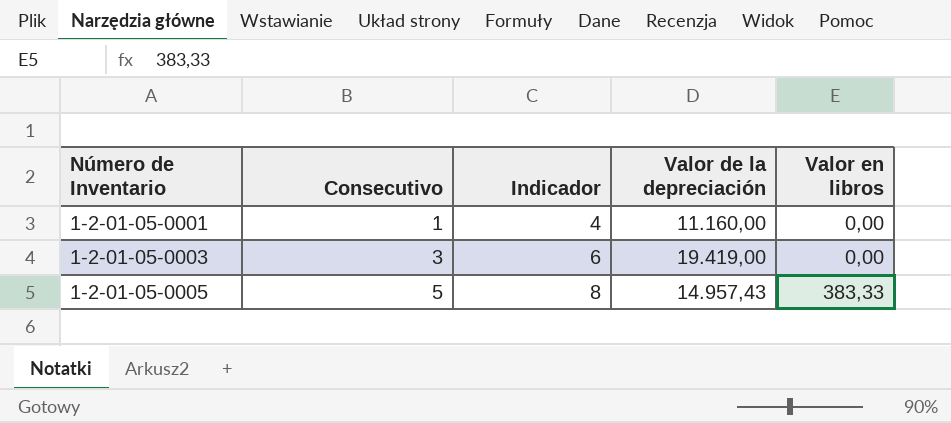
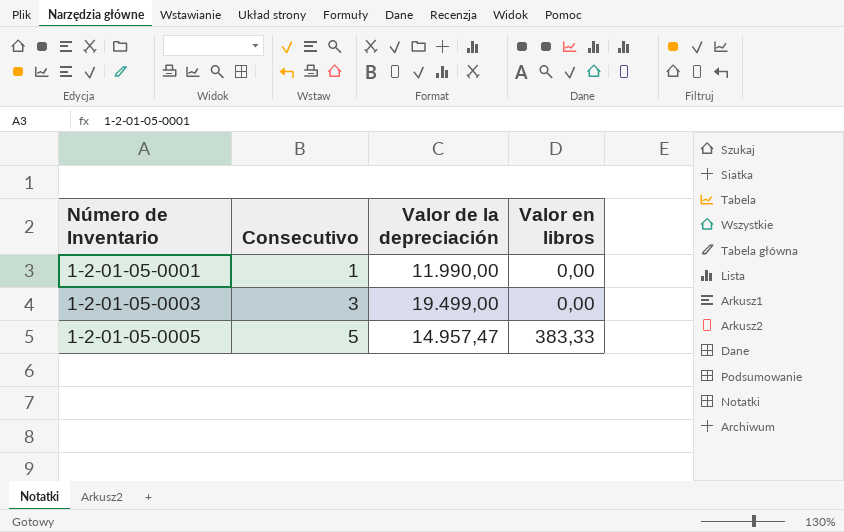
column Indicador | formula: [Consecutivo] + 3 -> none
1-2-01-05-0001 | Valor de la depreciación: 11.160,00 -> 11.990,00
1-2-01-05-0003 | Valor de la depreciación: 19.419,00 -> 19.499,00
1-2-01-05-0005 | Valor de la depreciación: 14.957,43 -> 14.957,47

